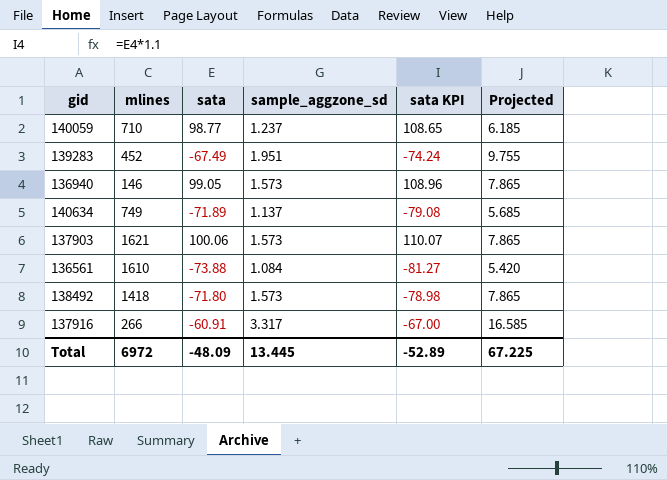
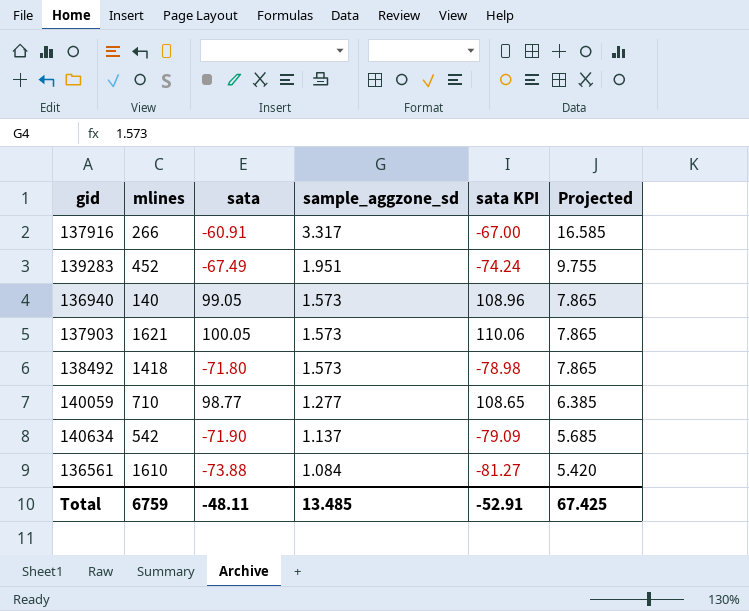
row order: none -> sample_aggzone_sd descending
136940 | mlines: 146 -> 140
137903 | sata: 100.06 -> 100.05
137903 | sata KPI: 110.07 -> 110.06
140059 | sample_aggzone_sd: 1.237 -> 1.277
140059 | Projected: 6.185 -> 6.385
140634 | mlines: 749 -> 542
140634 | sata: -71.89 -> -71.90
140634 | sata KPI: -79.08 -> -79.09
Total | mlines: 6972 -> 6759
Total | sata: -48.09 -> -48.11
Total | sample_aggzone_sd: 13.445 -> 13.485
Total | sata KPI: -52.89 -> -52.91
Total | Projected: 67.225 -> 67.425

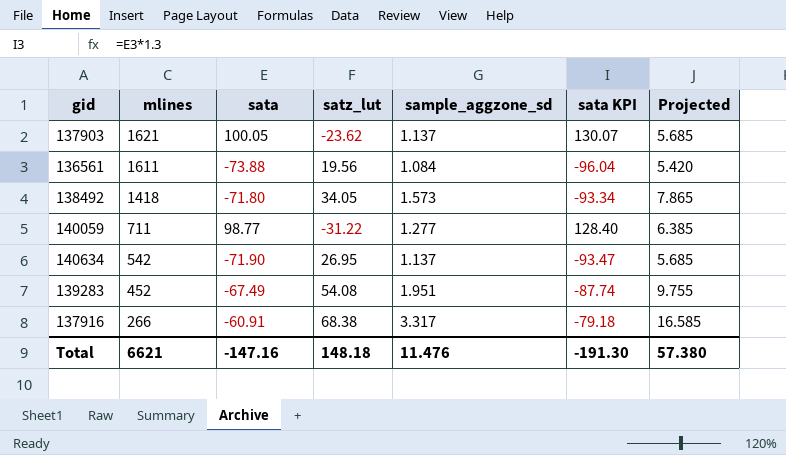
row order: sample_aggzone_sd descending -> mlines descending
column satz_lut | position: none -> 4
column sata KPI | formula: [sata] * 1.1 -> [sata] * 1.3
row 136940: 140 | 99.05 | 1.573 | 108.96 | 7.865 -> none
137903 | sample_aggzone_sd: 1.573 -> 1.137
137903 | Projected: 7.865 -> 5.685
136561 | mlines: 1610 -> 1611
140059 | mlines: 710 -> 711
Total | mlines: 6759 -> 6621
Total | sata: -48.11 -> -147.16
Total | sample_aggzone_sd: 13.485 -> 11.476
Total | sata KPI: -52.91 -> -191.30
Total | Projected: 67.425 -> 57.380

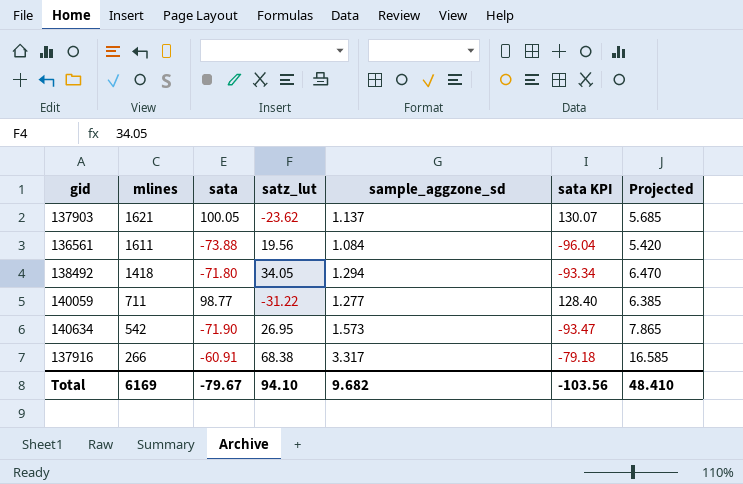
row 139283: 452 | -67.49 | 54.08 | 1.951 | -87.74 | 9.755 -> none
138492 | sample_aggzone_sd: 1.573 -> 1.294
138492 | Projected: 7.865 -> 6.470
140634 | sample_aggzone_sd: 1.137 -> 1.573
140634 | Projected: 5.685 -> 7.865
Total | mlines: 6621 -> 6169
Total | sata: -147.16 -> -79.67
Total | satz_lut: 148.18 -> 94.10
Total | sample_aggzone_sd: 11.476 -> 9.682
Total | sata KPI: -191.30 -> -103.56
Total | Projected: 57.380 -> 48.410

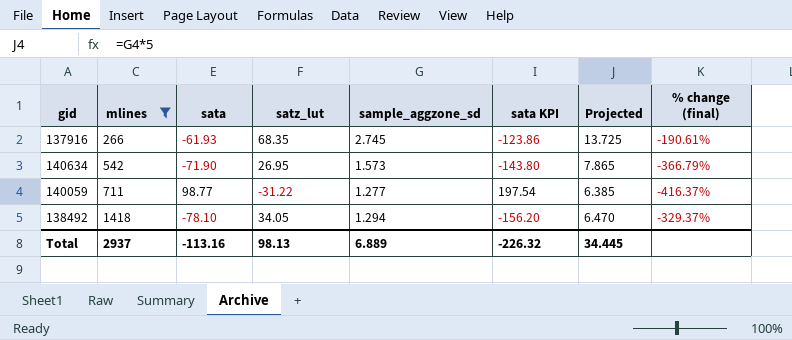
filter: none -> mlines <= 1418
row order: mlines descending -> mlines ascending
column sata KPI | formula: [sata] * 1.3 -> [sata] * 2
column % change (final) | formula: none -> ([sata] - [satz_lut]) / [satz_lut]
137916 | sata: -60.91 -> -61.93
137916 | satz_lut: 68.38 -> 68.35
137916 | sample_aggzone_sd: 3.317 -> 2.745
137916 | Projected: 16.585 -> 13.725
138492 | sata: -71.80 -> -78.10
Total | mlines: 6169 -> 2937
Total | sata: -79.67 -> -113.16
Total | satz_lut: 94.10 -> 98.13
Total | sample_aggzone_sd: 9.682 -> 6.889
Total | sata KPI: -103.56 -> -226.32
Total | Projected: 48.410 -> 34.445

